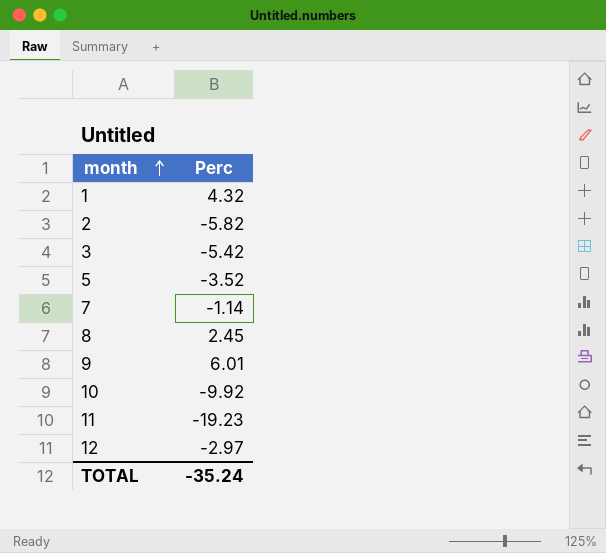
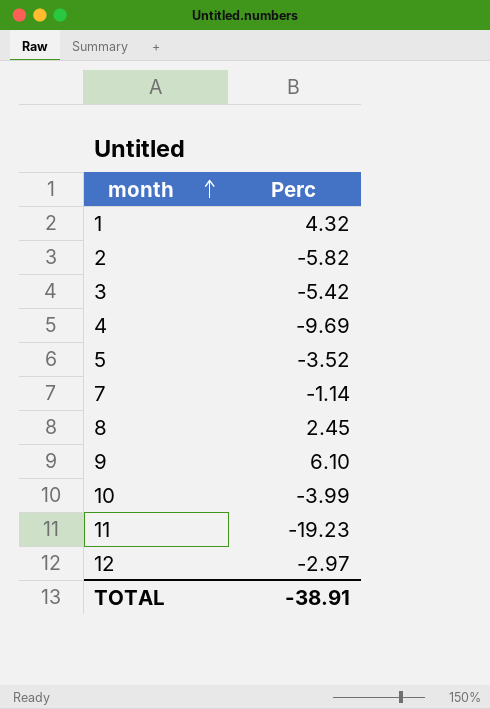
row 4: none -> -9.69
9 | Perc: 6.01 -> 6.10
10 | Perc: -9.92 -> -3.99
TOTAL | Perc: -35.24 -> -38.91

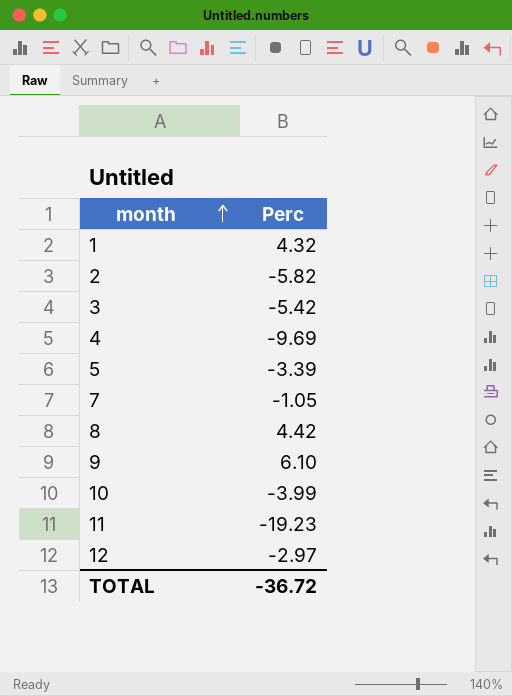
5 | Perc: -3.52 -> -3.39
7 | Perc: -1.14 -> -1.05
8 | Perc: 2.45 -> 4.42
TOTAL | Perc: -38.91 -> -36.72

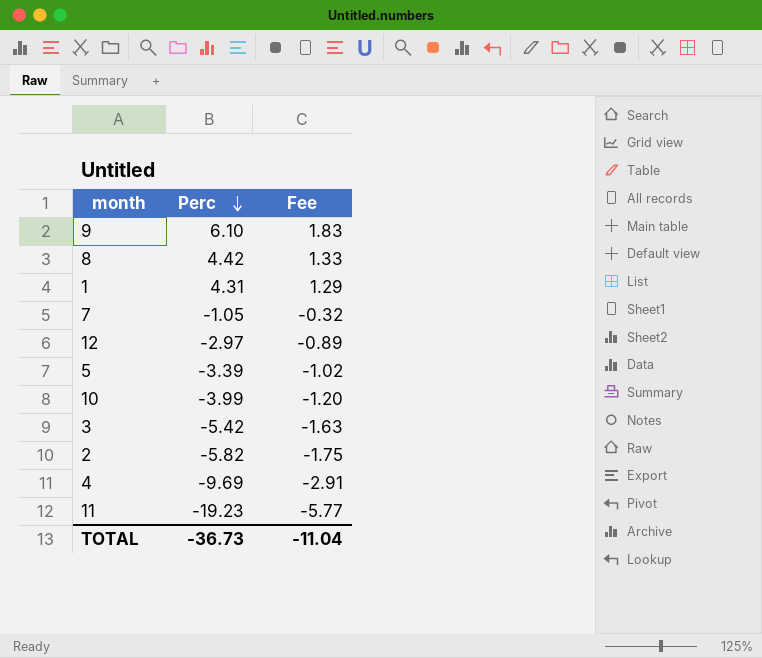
row order: month ascending -> Perc descending
column Fee | formula: none -> [Perc] * 0.3
1 | Perc: 4.32 -> 4.31
TOTAL | Perc: -36.72 -> -36.73

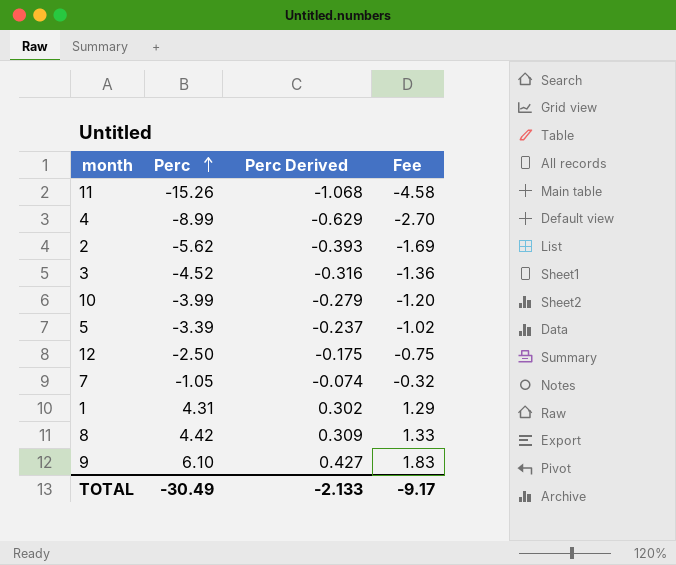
row order: Perc descending -> Perc ascending
column Perc Derived | formula: none -> [Perc] * 0.07
11 | Perc: -19.23 -> -15.26
11 | Fee: -5.77 -> -4.58
4 | Perc: -9.69 -> -8.99
4 | Fee: -2.91 -> -2.70
2 | Perc: -5.82 -> -5.62
2 | Fee: -1.75 -> -1.69
3 | Perc: -5.42 -> -4.52
3 | Fee: -1.63 -> -1.36
12 | Perc: -2.97 -> -2.50
12 | Fee: -0.89 -> -0.75
TOTAL | Perc: -36.73 -> -30.49
TOTAL | Fee: -11.04 -> -9.17

